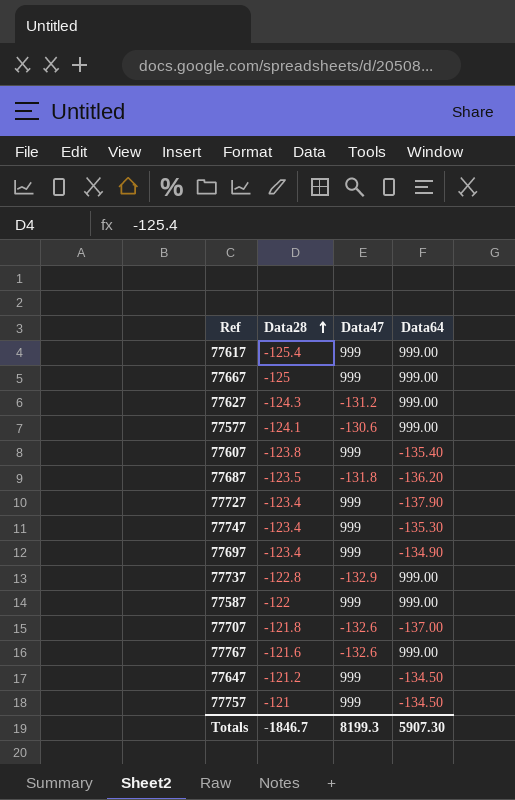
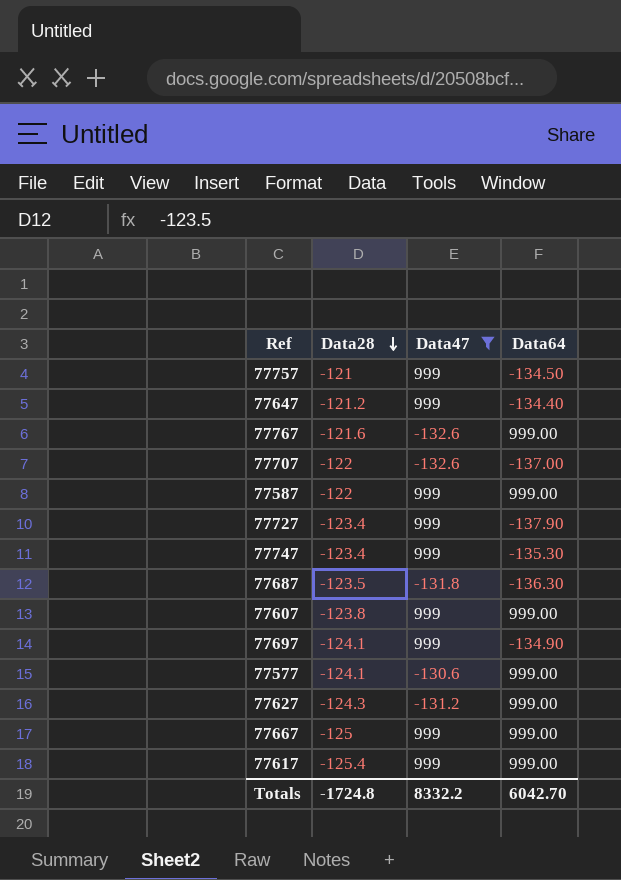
filter: none -> Data47 != -132.9
row order: Data28 ascending -> Data28 descending
77647 | Data64: -134.50 -> -134.40
77707 | Data28: -121.8 -> -122
77687 | Data64: -136.20 -> -136.30
77607 | Data64: -135.40 -> 999.00
77697 | Data28: -123.4 -> -124.1
Totals | Data28: -1846.7 -> -1724.8
Totals | Data47: 8199.3 -> 8332.2
Totals | Data64: 5907.30 -> 6042.70

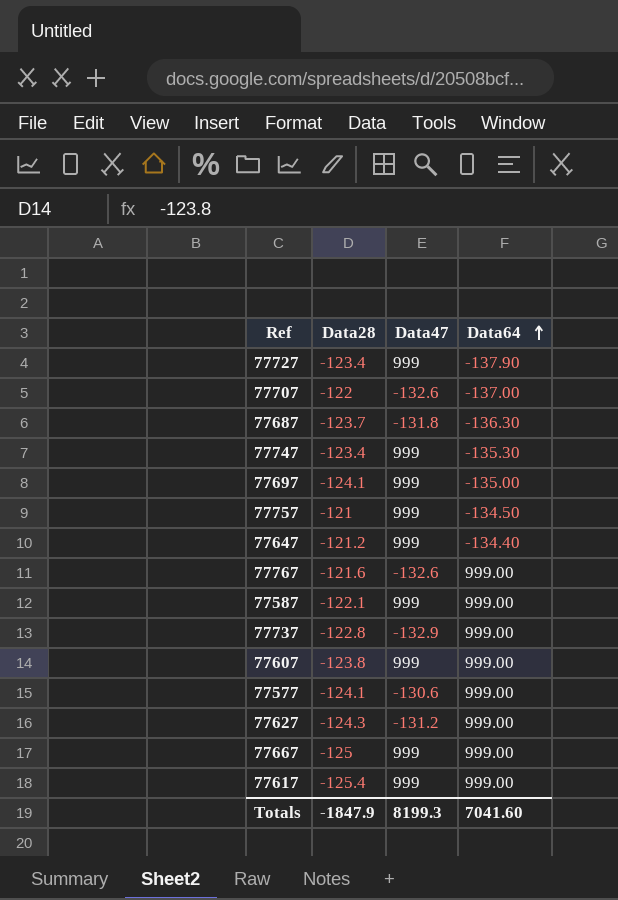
filter: Data47 != -132.9 -> none
row order: Data28 descending -> Data64 ascending
77687 | Data28: -123.5 -> -123.7
77697 | Data64: -134.90 -> -135.00
77587 | Data28: -122 -> -122.1
Totals | Data28: -1724.8 -> -1847.9
Totals | Data47: 8332.2 -> 8199.3
Totals | Data64: 6042.70 -> 7041.60

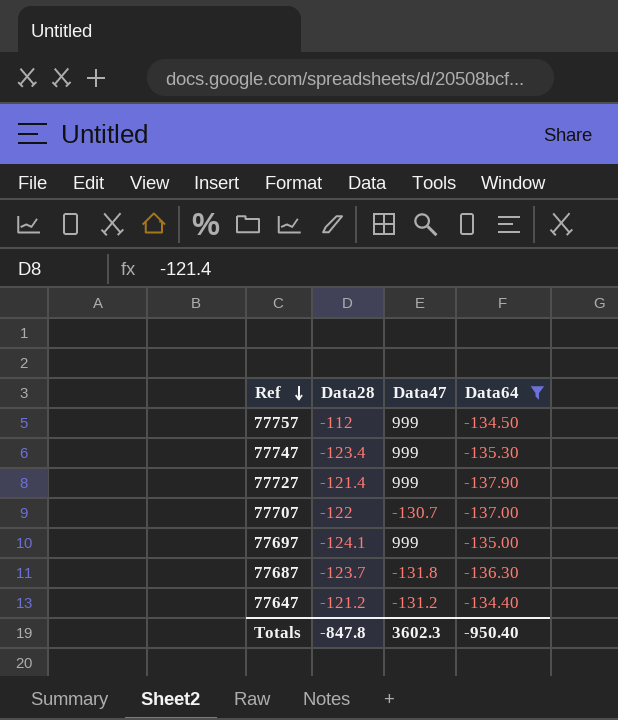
filter: none -> Data64 != 999.00
row order: Data64 ascending -> Ref descending
77757 | Data28: -121 -> -112
77727 | Data28: -123.4 -> -121.4
77707 | Data47: -132.6 -> -130.7
77647 | Data47: 999 -> -131.2
Totals | Data28: -1847.9 -> -847.8
Totals | Data47: 8199.3 -> 3602.3
Totals | Data64: 7041.60 -> -950.40

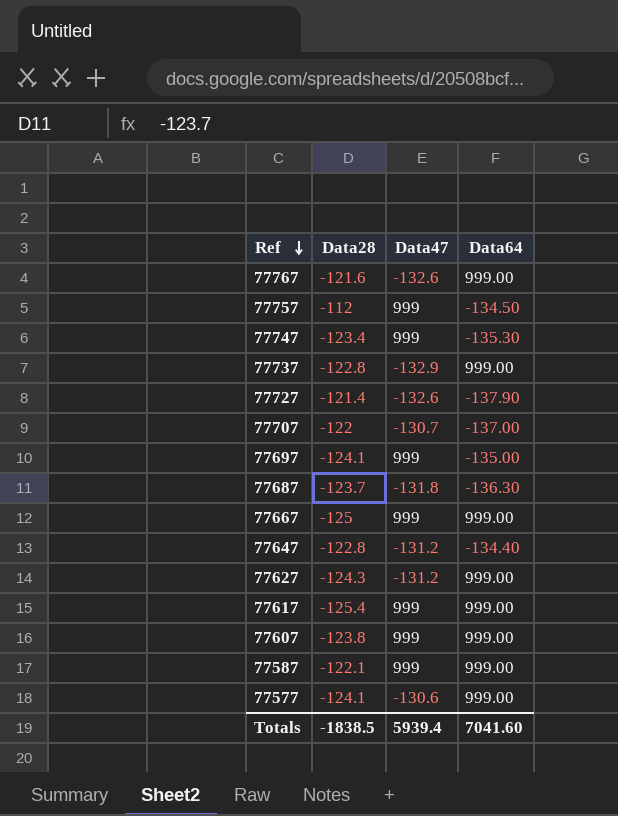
filter: Data64 != 999.00 -> none
77727 | Data47: 999 -> -132.6
77647 | Data28: -121.2 -> -122.8
Totals | Data28: -847.8 -> -1838.5
Totals | Data47: 3602.3 -> 5939.4
Totals | Data64: -950.40 -> 7041.60

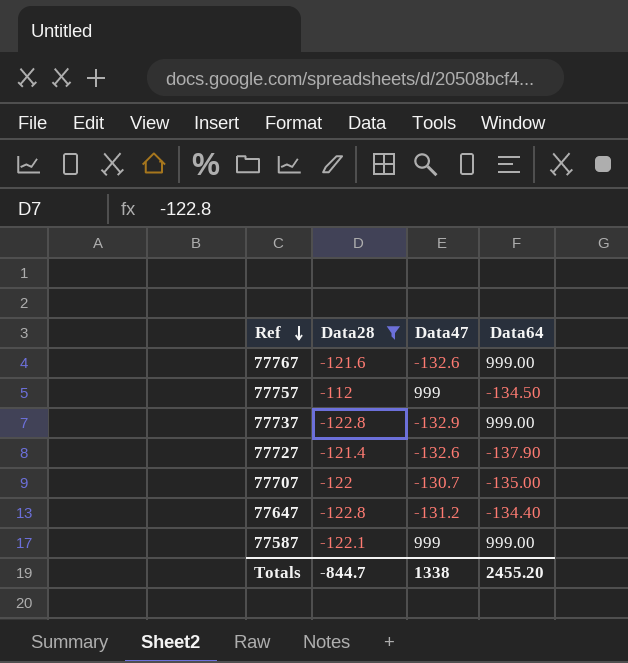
filter: none -> Data28 >= -122.8
77707 | Data64: -137.00 -> -135.00
Totals | Data28: -1838.5 -> -844.7
Totals | Data47: 5939.4 -> 1338
Totals | Data64: 7041.60 -> 2455.20

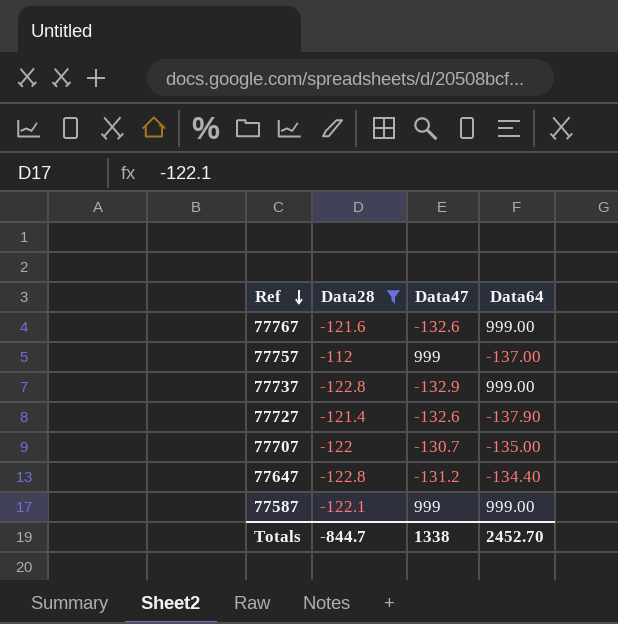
77757 | Data64: -134.50 -> -137.00
Totals | Data64: 2455.20 -> 2452.70

